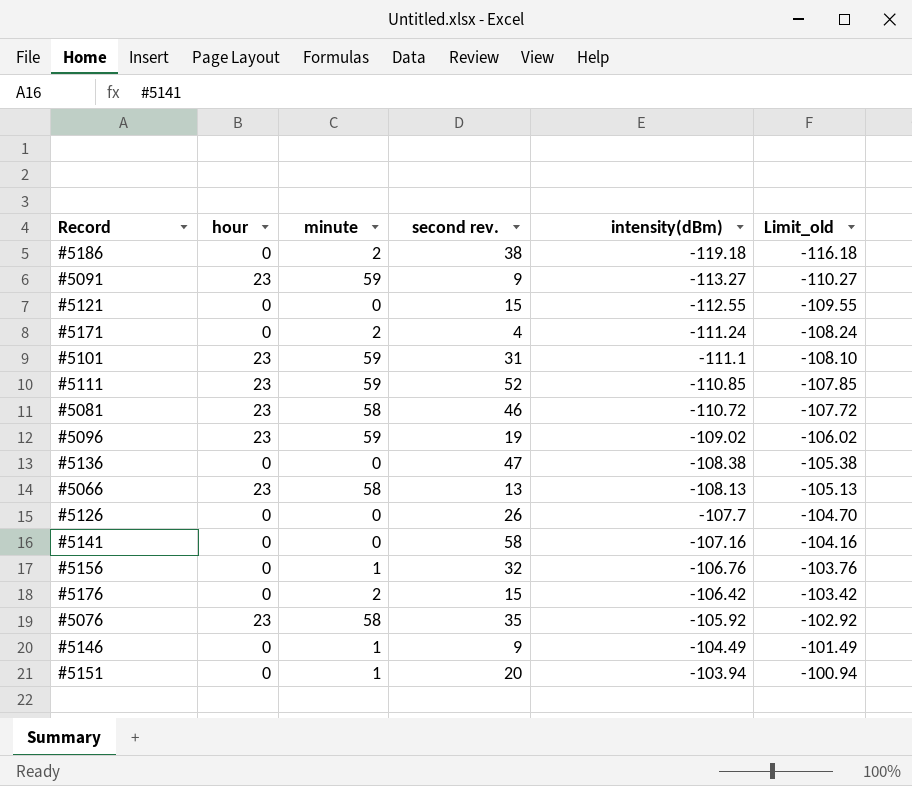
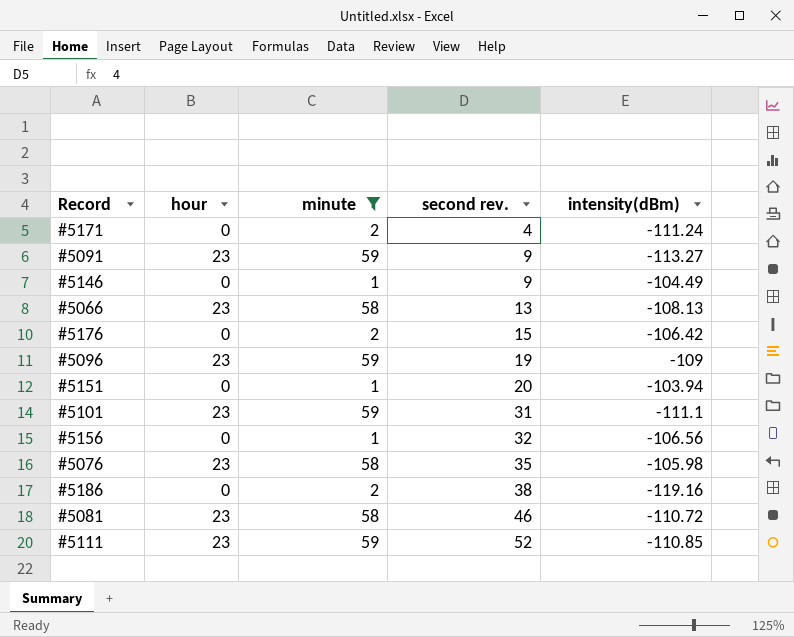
filter: none -> minute != 0
row order: intensity(dBm) ascending -> second rev. ascending
column Limit_old | formula: [intensity(dBm)] + 3 -> none
#5096 | intensity(dBm): -109.02 -> -109
#5156 | intensity(dBm): -106.76 -> -106.56
#5076 | intensity(dBm): -105.92 -> -105.98
#5186 | intensity(dBm): -119.18 -> -119.16

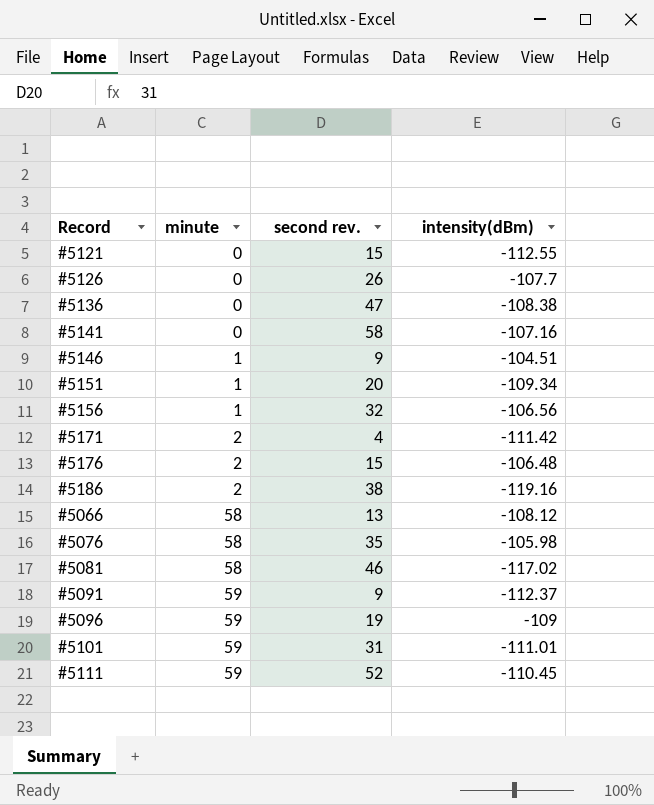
filter: minute != 0 -> none
row order: second rev. ascending -> minute ascending
column hour | position: 2 -> none
#5146 | intensity(dBm): -104.49 -> -104.51
#5151 | intensity(dBm): -103.94 -> -109.34
#5171 | intensity(dBm): -111.24 -> -111.42
#5176 | intensity(dBm): -106.42 -> -106.48
#5066 | intensity(dBm): -108.13 -> -108.12
#5081 | intensity(dBm): -110.72 -> -117.02
#5091 | intensity(dBm): -113.27 -> -112.37
#5101 | intensity(dBm): -111.1 -> -111.01
#5111 | intensity(dBm): -110.85 -> -110.45

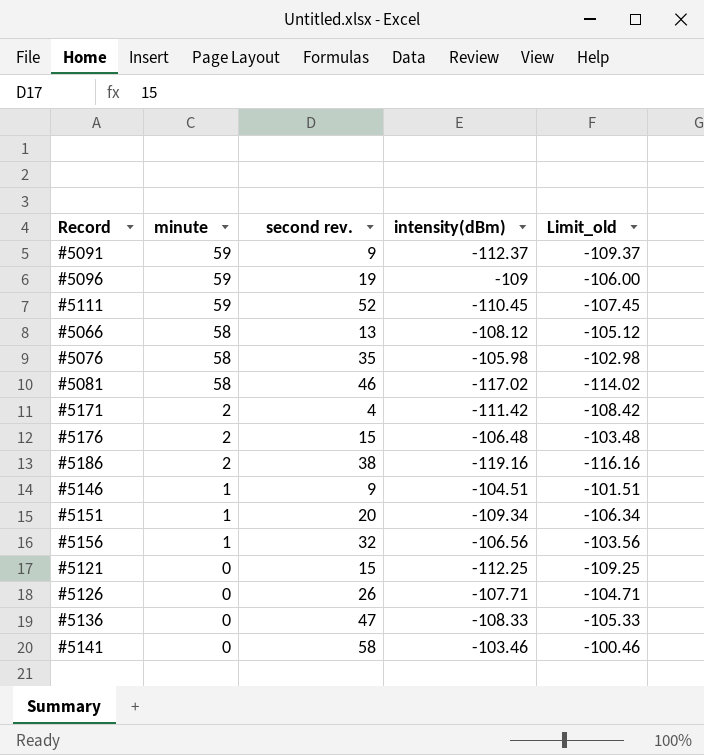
row order: minute ascending -> minute descending
column Limit_old | formula: none -> [intensity(dBm)] + 3
row #5101: 59 | 31 | -111.01 -> none
#5121 | intensity(dBm): -112.55 -> -112.25
#5126 | intensity(dBm): -107.7 -> -107.71
#5136 | intensity(dBm): -108.38 -> -108.33
#5141 | intensity(dBm): -107.16 -> -103.46

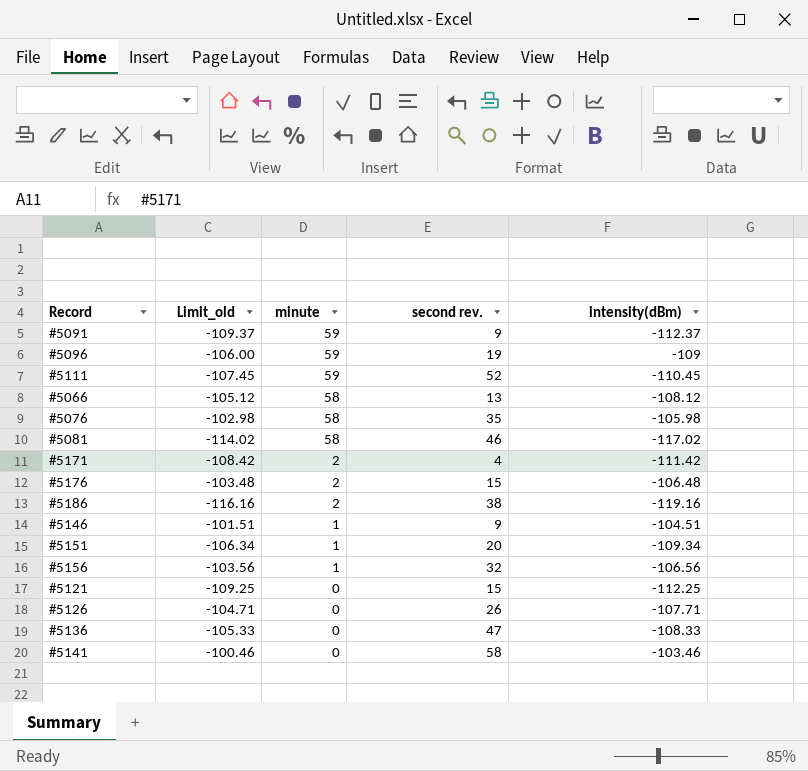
column Limit_old | position: 5 -> 2

